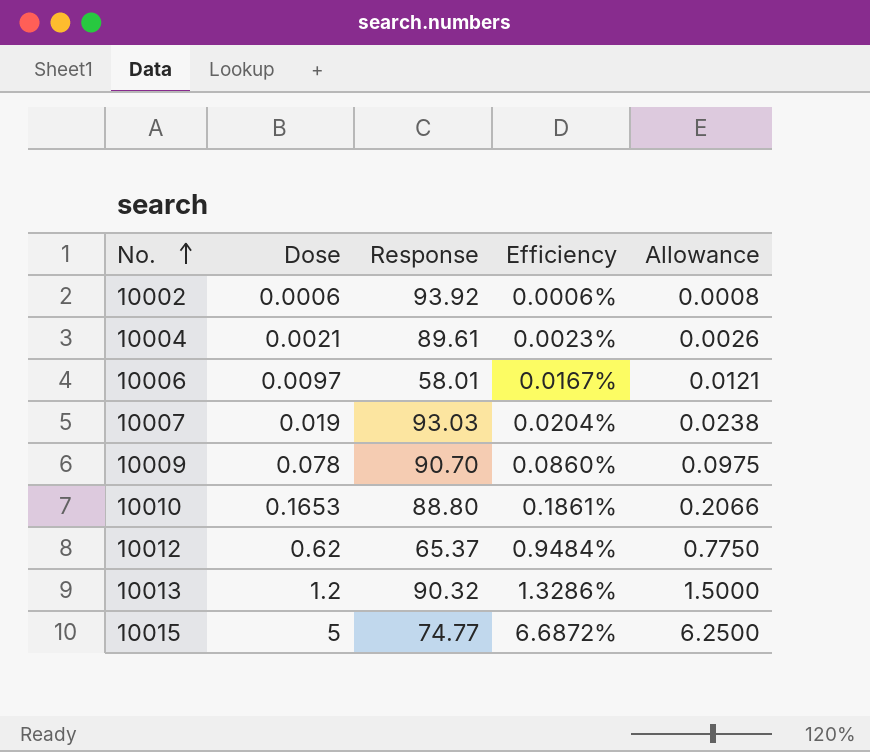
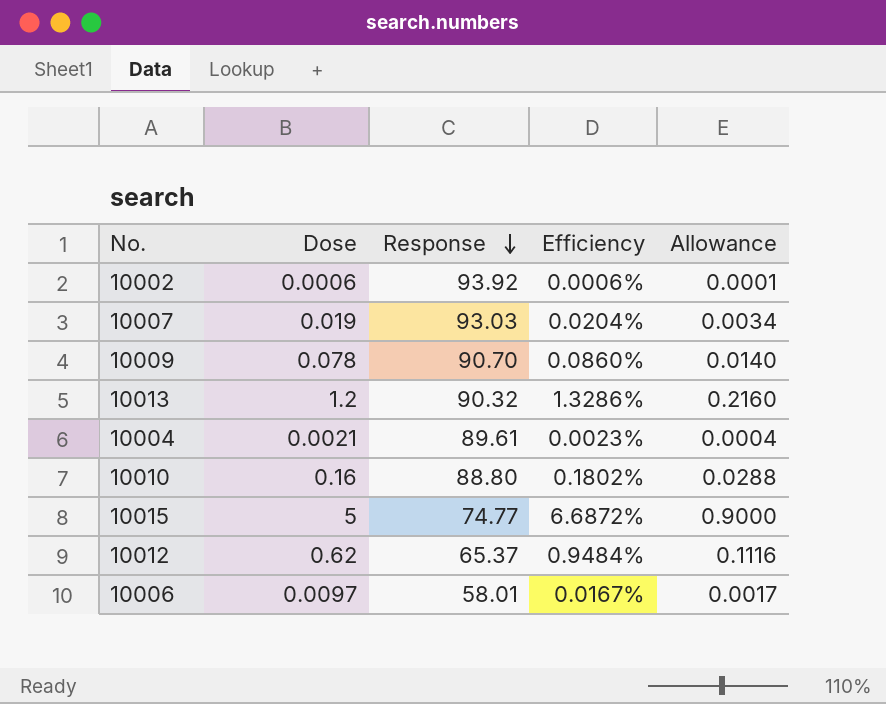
row order: No. ascending -> Response descending
column Allowance | formula: [Dose] * 1.25 -> [Dose] * 0.18
10010 | Dose: 0.1653 -> 0.16
10010 | Efficiency: 0.1861% -> 0.1802%

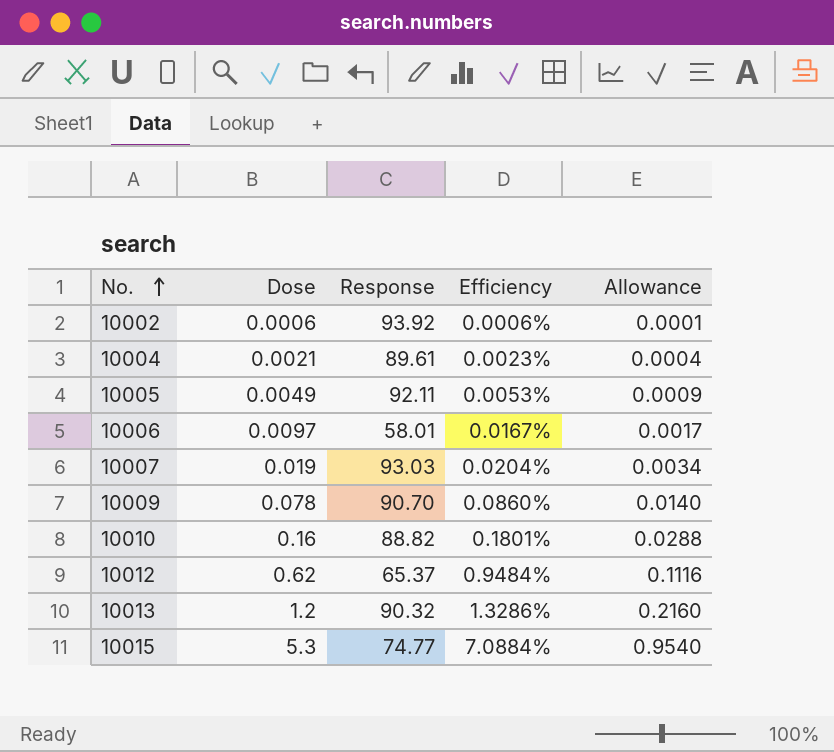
row order: Response descending -> No. ascending
row 10005: none -> 0.0049 | 92.11 | 0.0053% | 0.0009
10010 | Response: 88.80 -> 88.82
10010 | Efficiency: 0.1802% -> 0.1801%
10015 | Dose: 5 -> 5.3
10015 | Efficiency: 6.6872% -> 7.0884%
10015 | Allowance: 0.9000 -> 0.9540

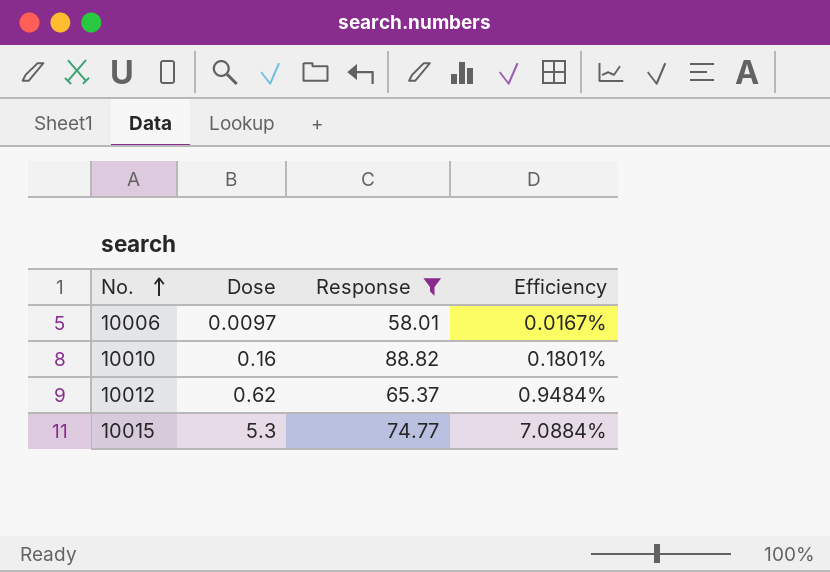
filter: none -> Response <= 88.82
column Allowance | formula: [Dose] * 0.18 -> none

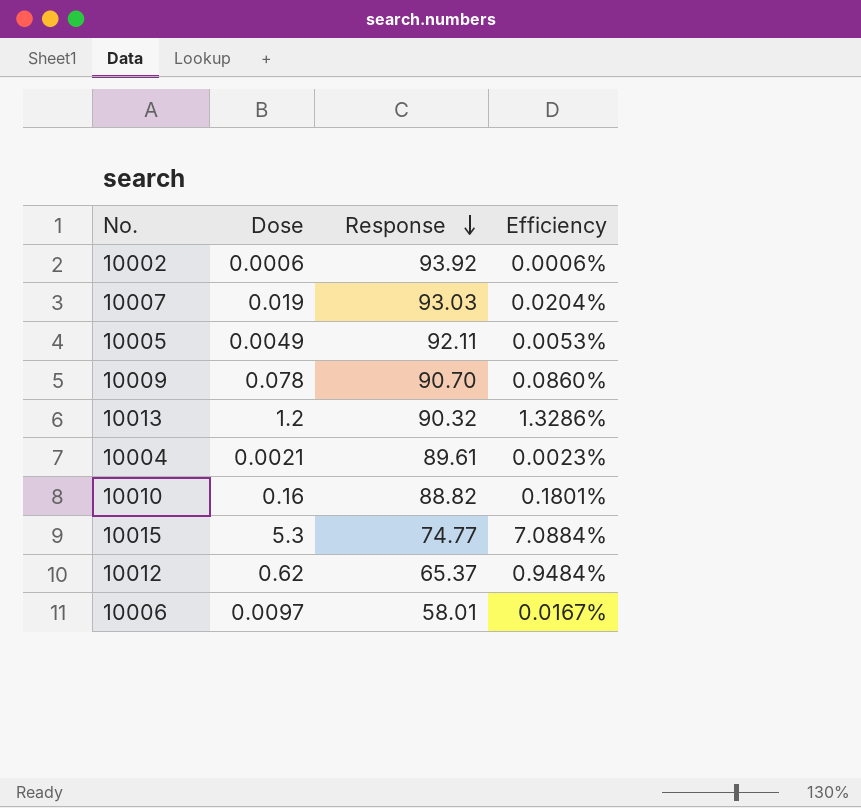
filter: Response <= 88.82 -> none
row order: No. ascending -> Response descending

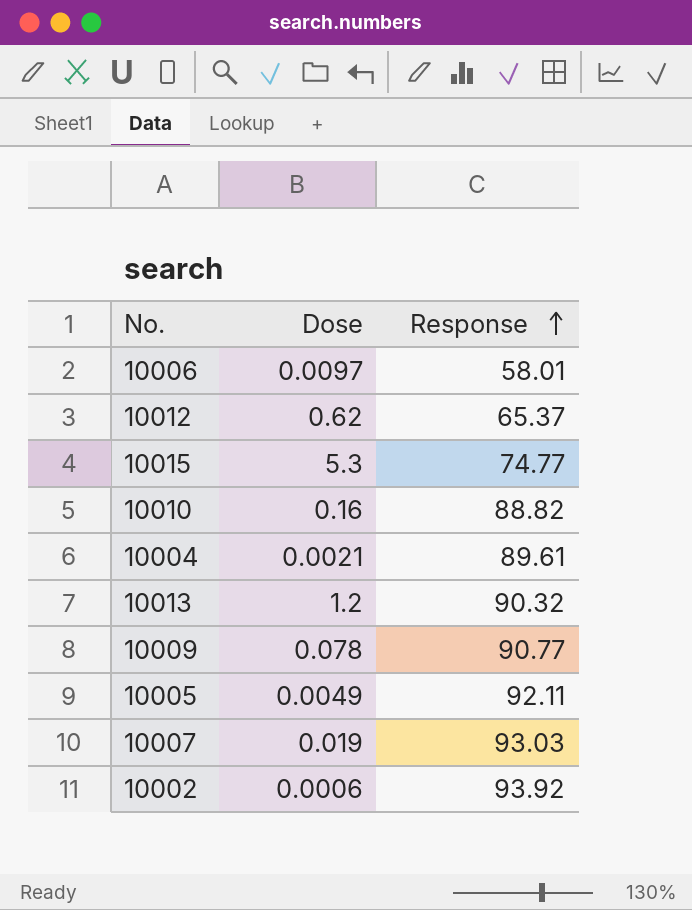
row order: Response descending -> Response ascending
column Efficiency | formula: [Dose] / [Response] -> none
10009 | Response: 90.70 -> 90.77

